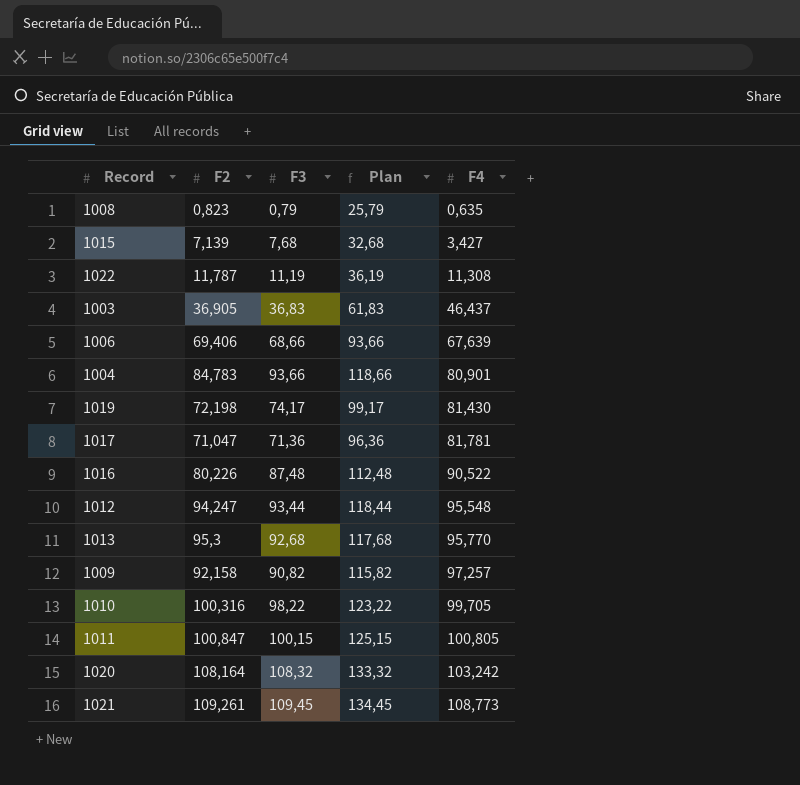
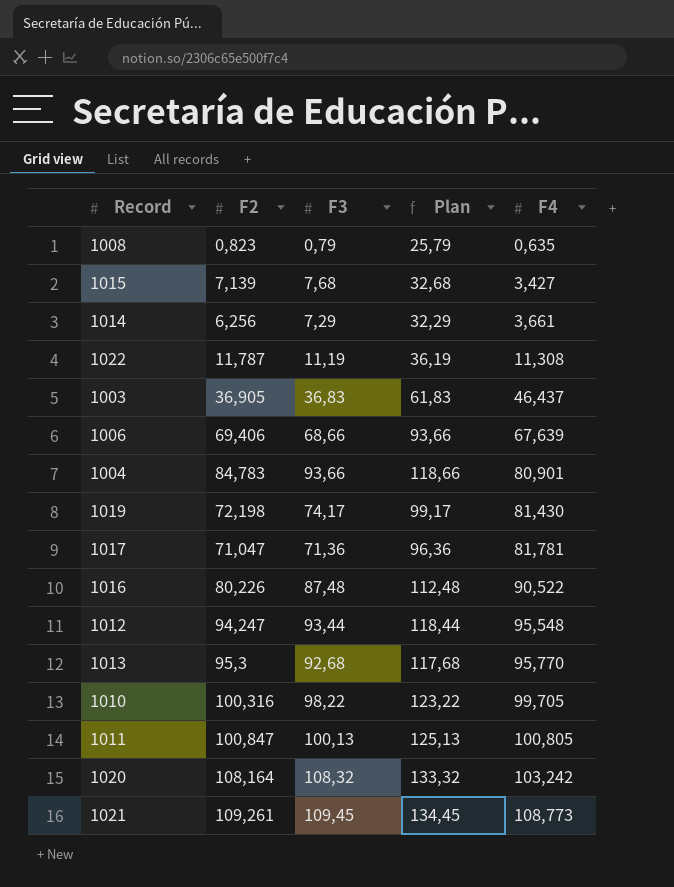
row 1009: 92,158 | 90,82 | 115,82 | 97,257 -> none
row 1014: none -> 6,256 | 7,29 | 32,29 | 3,661
1011 | F3: 100,15 -> 100,13
1011 | Plan: 125,15 -> 125,13

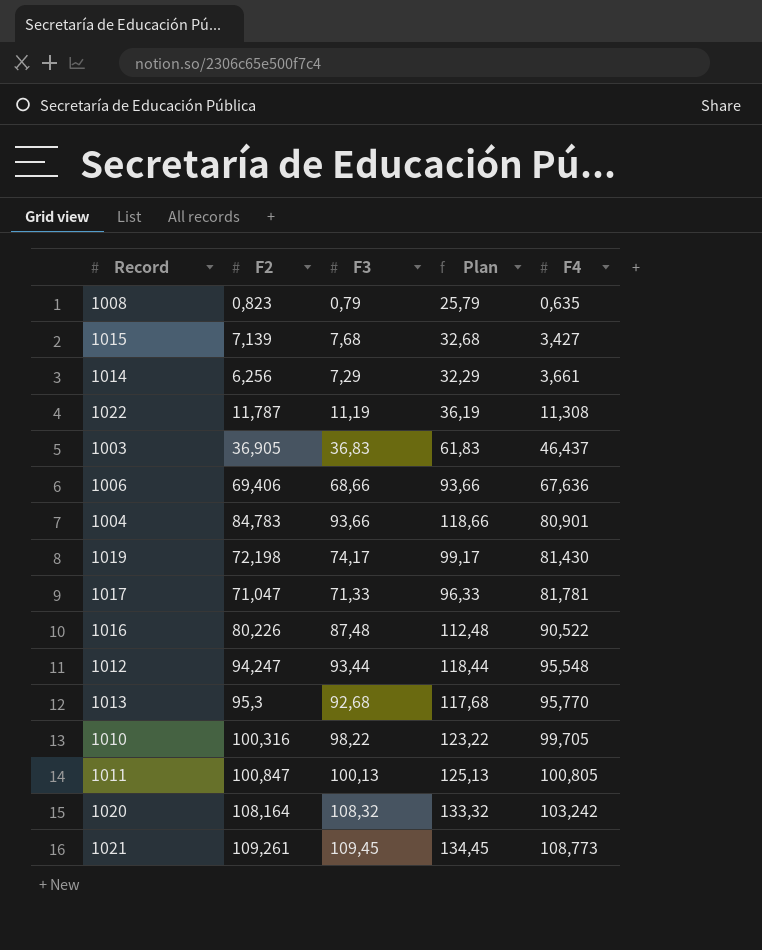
1006 | F4: 67,639 -> 67,636
1017 | F3: 71,36 -> 71,33
1017 | Plan: 96,36 -> 96,33

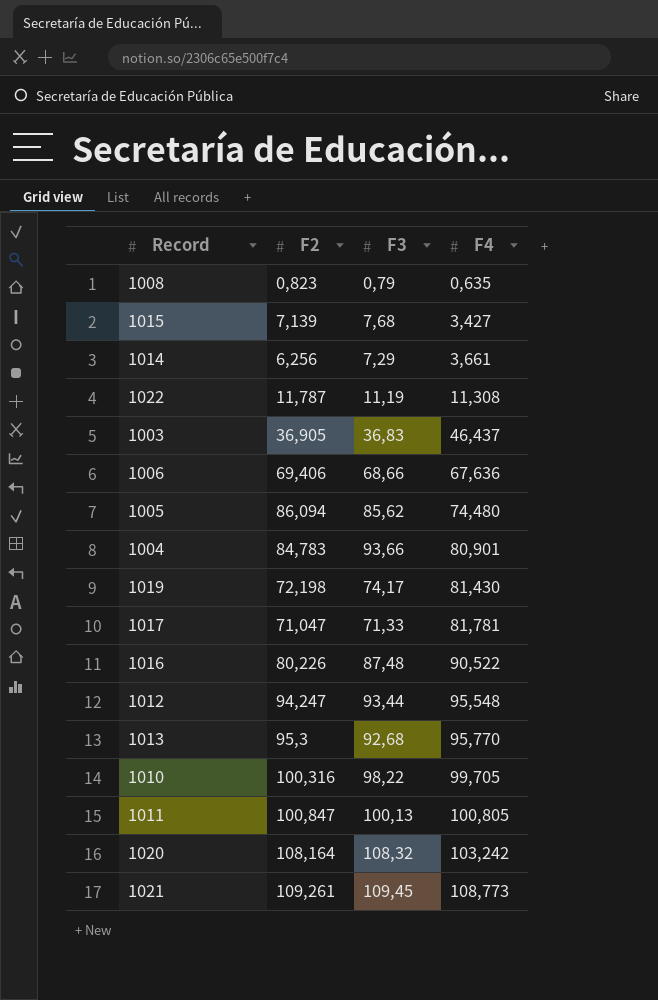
column Plan | formula: [F3] + 25 -> none
row 1005: none -> 86,094 | 85,62 | 74,480

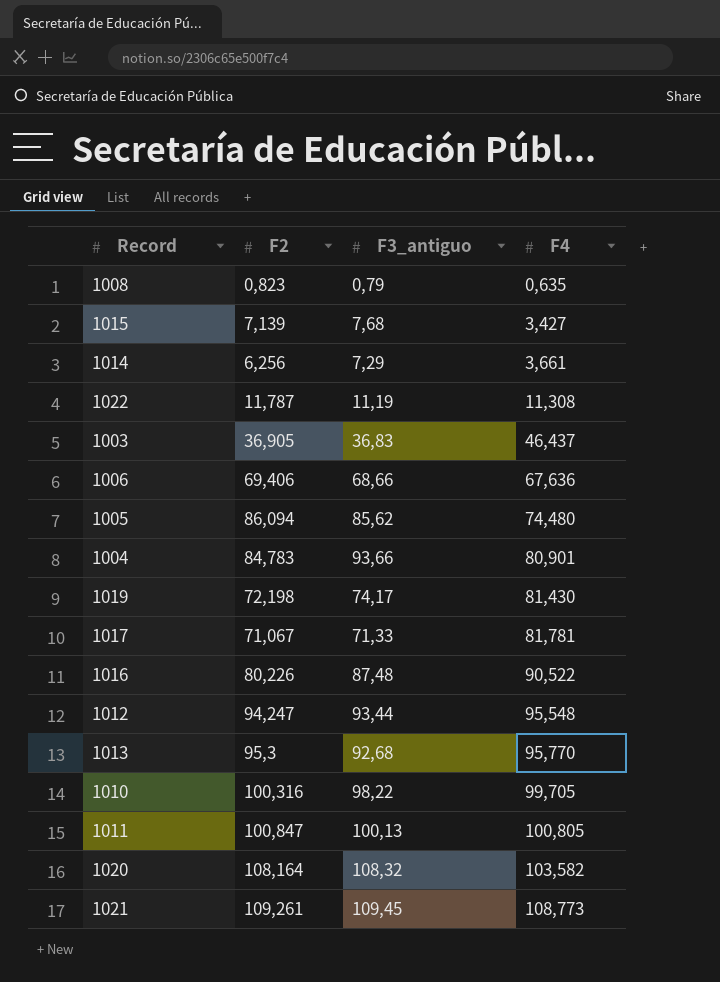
column name: F3 -> F3_antiguo
1017 | F2: 71,047 -> 71,067
1020 | F4: 103,242 -> 103,582

